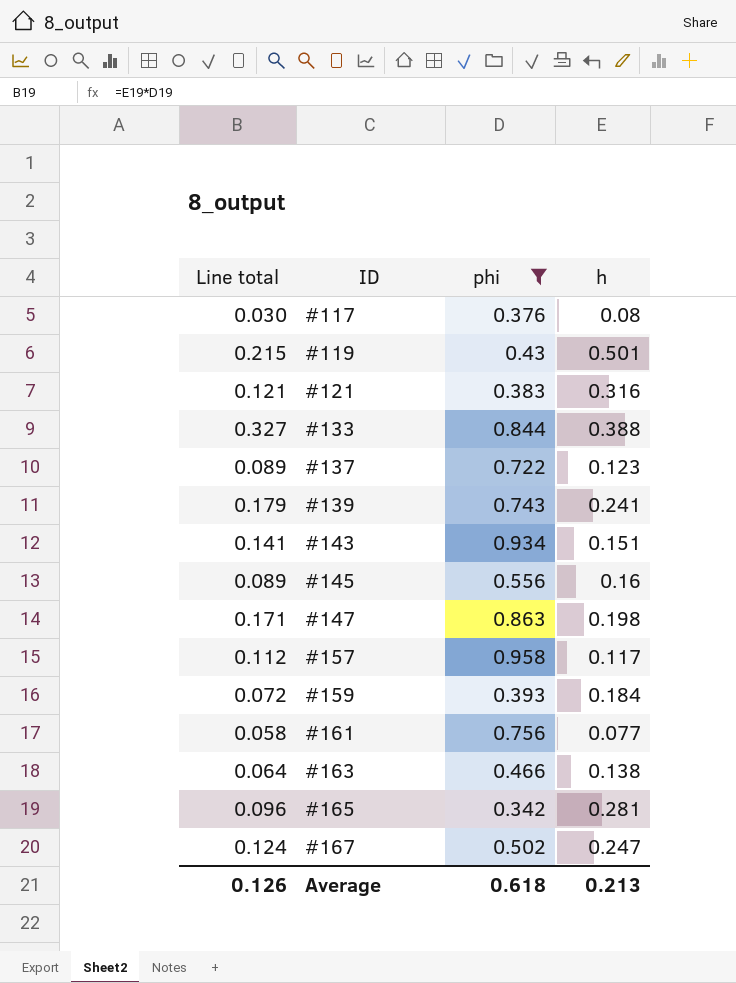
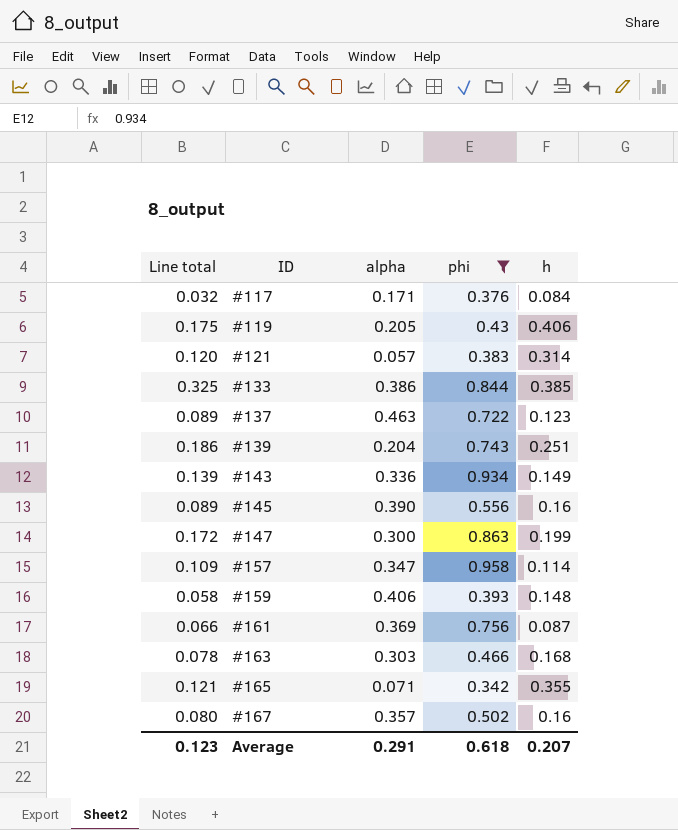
column alpha | position: none -> 3
#117 | Line total: 0.030 -> 0.032
#117 | h: 0.08 -> 0.084
#119 | Line total: 0.215 -> 0.175
#119 | h: 0.501 -> 0.406
#121 | Line total: 0.121 -> 0.120
#121 | h: 0.316 -> 0.314
#133 | Line total: 0.327 -> 0.325
#133 | h: 0.388 -> 0.385
#139 | Line total: 0.179 -> 0.186
#139 | h: 0.241 -> 0.251
#143 | Line total: 0.141 -> 0.139
#143 | h: 0.151 -> 0.149
#147 | Line total: 0.171 -> 0.172
#147 | h: 0.198 -> 0.199
#157 | Line total: 0.112 -> 0.109
#157 | h: 0.117 -> 0.114
#159 | Line total: 0.072 -> 0.058
#159 | h: 0.184 -> 0.148
#161 | Line total: 0.058 -> 0.066
#161 | h: 0.077 -> 0.087
#163 | Line total: 0.064 -> 0.078
#163 | h: 0.138 -> 0.168
#165 | Line total: 0.096 -> 0.121
#165 | h: 0.281 -> 0.355
#167 | Line total: 0.124 -> 0.080
#167 | h: 0.247 -> 0.16
Average | Line total: 0.126 -> 0.123
Average | h: 0.213 -> 0.207

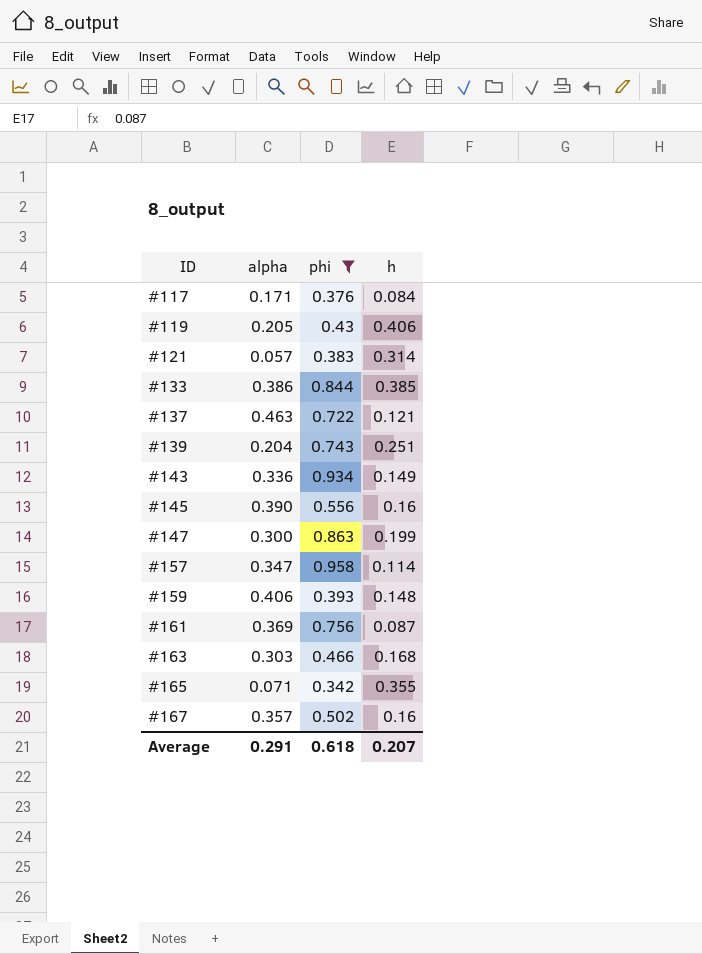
column Line total | formula: [phi] * [h] -> none
#137 | h: 0.123 -> 0.121

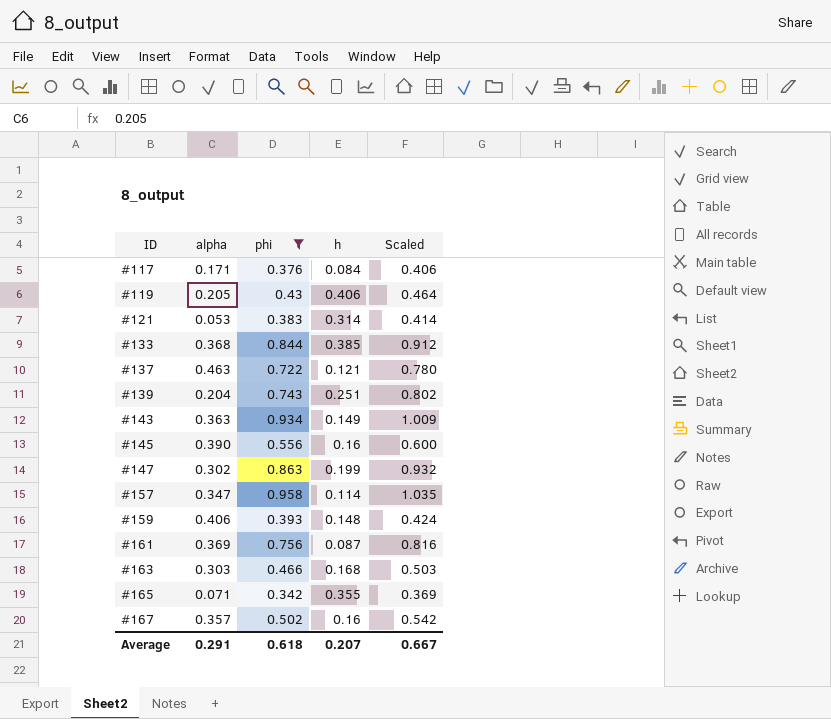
column Scaled | formula: none -> [phi] * 1.08
#121 | alpha: 0.057 -> 0.053
#133 | alpha: 0.386 -> 0.368
#143 | alpha: 0.336 -> 0.363
#147 | alpha: 0.300 -> 0.302

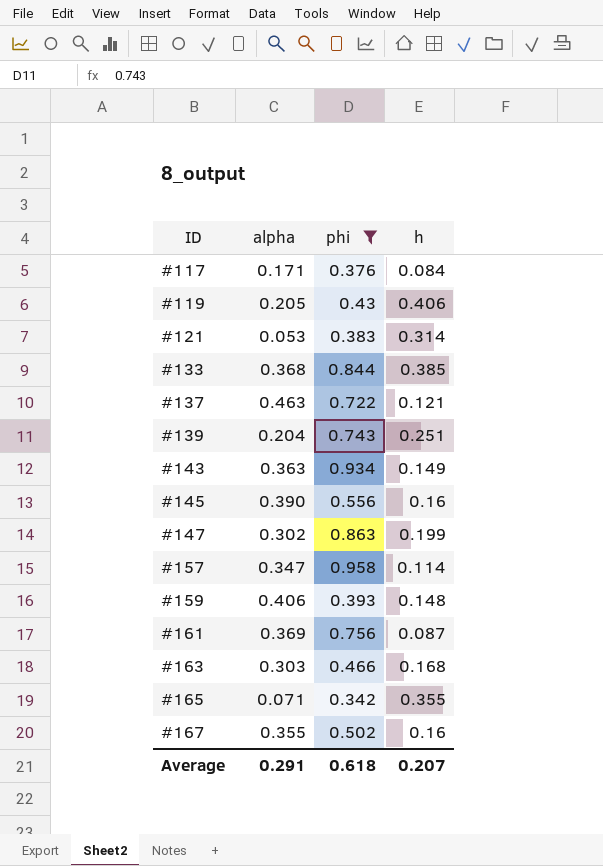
column Scaled | formula: [phi] * 1.08 -> none
#167 | alpha: 0.357 -> 0.355

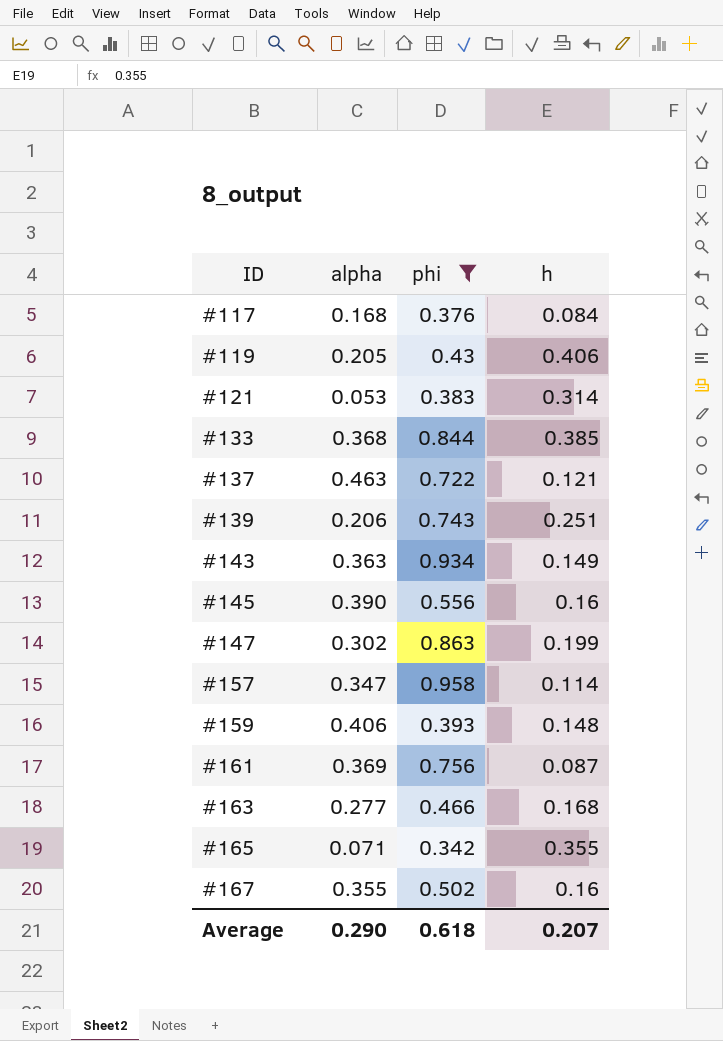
#117 | alpha: 0.171 -> 0.168
#139 | alpha: 0.204 -> 0.206
#163 | alpha: 0.303 -> 0.277
Average | alpha: 0.291 -> 0.290

